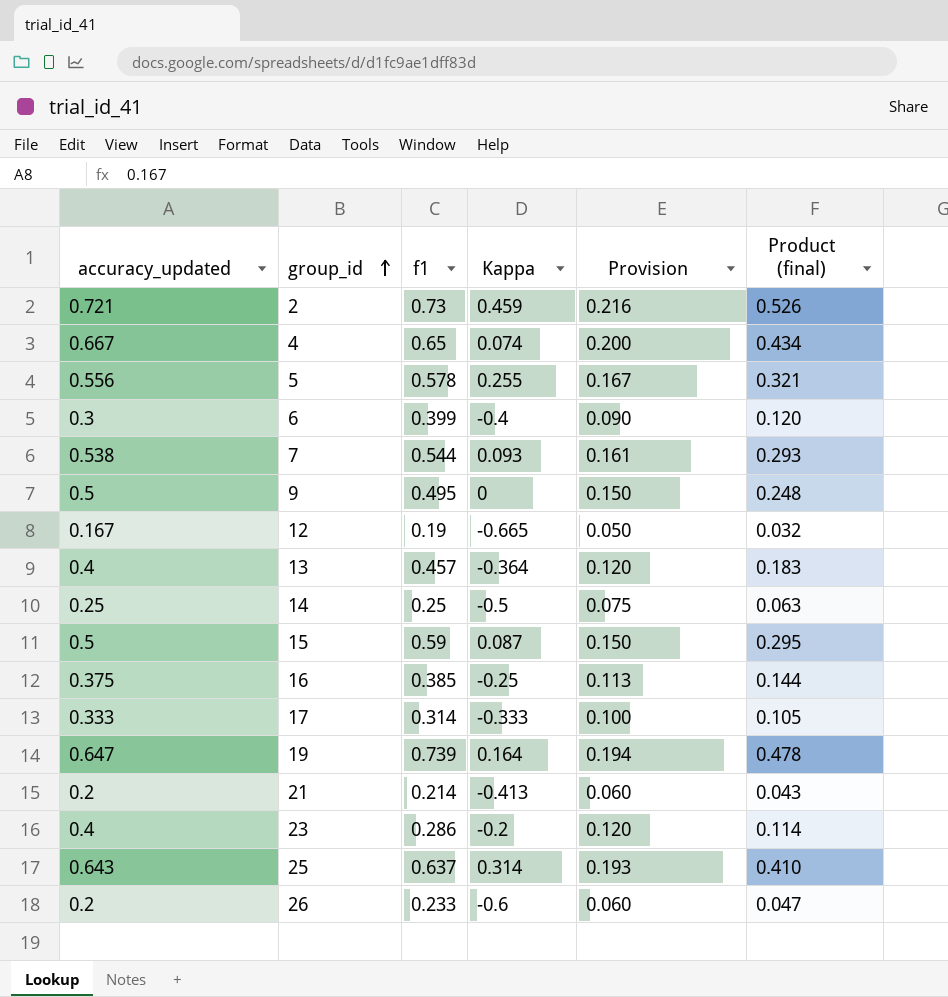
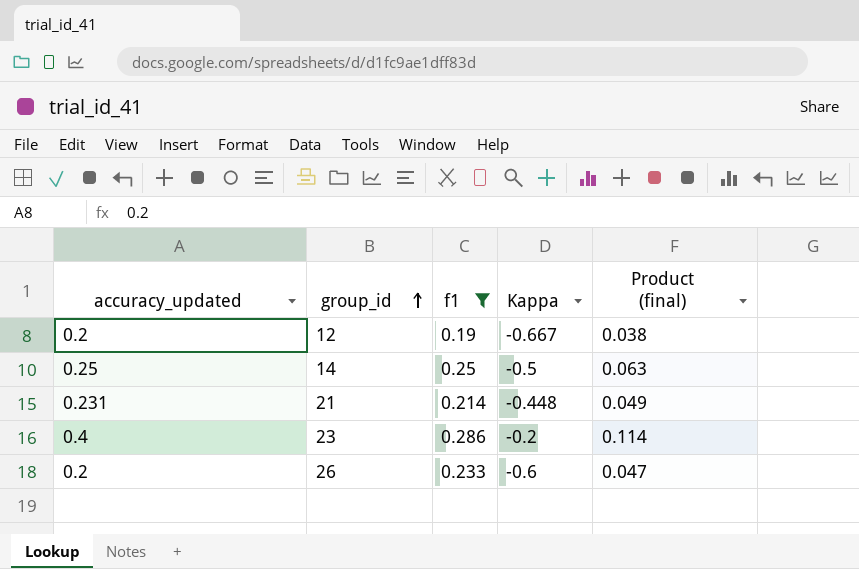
filter: none -> f1 <= 0.286
column Provision | formula: [accuracy_updated] * 0.3 -> none
12 | accuracy_updated: 0.167 -> 0.2
12 | Kappa: -0.665 -> -0.667
12 | Product (final): 0.032 -> 0.038
21 | accuracy_updated: 0.2 -> 0.231
21 | Kappa: -0.413 -> -0.448
21 | Product (final): 0.043 -> 0.049

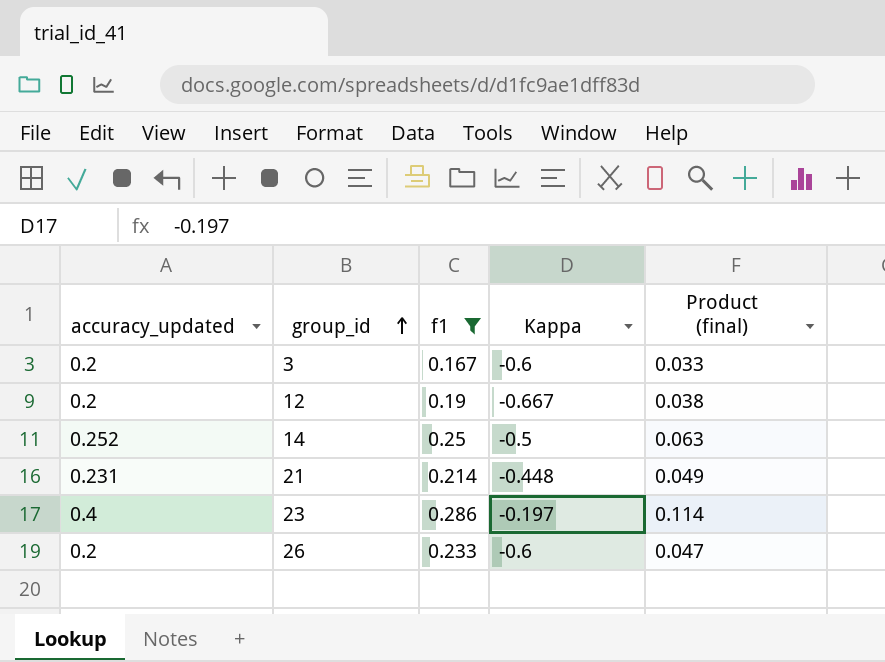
row 3: none -> 0.2 | 0.167 | -0.6 | 0.033
14 | accuracy_updated: 0.25 -> 0.252
23 | Kappa: -0.2 -> -0.197

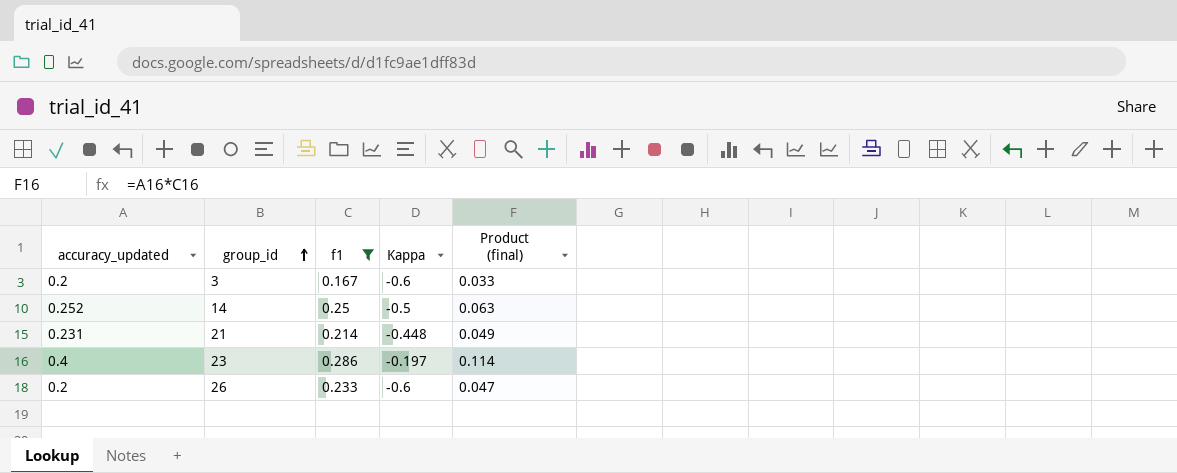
row 12: 0.2 | 0.19 | -0.667 | 0.038 -> none

